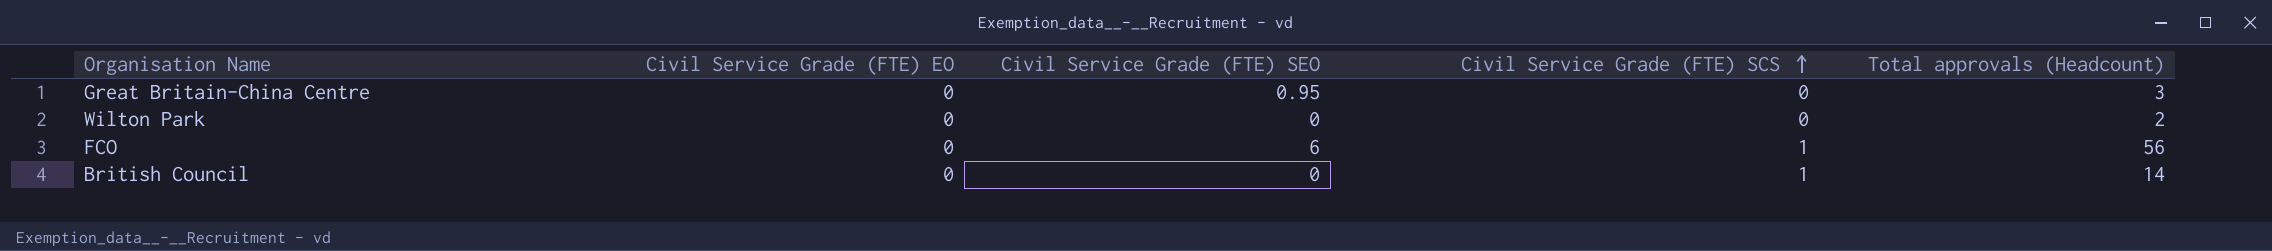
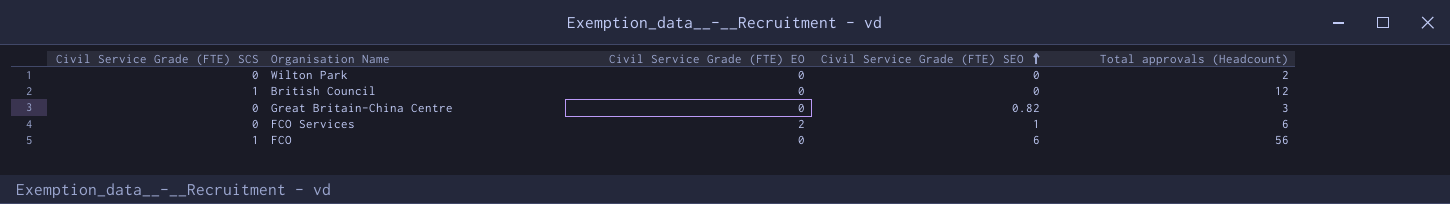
row order: Civil Service Grade (FTE) SCS ascending -> Civil Service Grade (FTE) SEO ascending
column Civil Service Grade (FTE) SCS | position: 4 -> 1
British Council | Total approvals (Headcount): 14 -> 12
Great Britain-China Centre | Civil Service Grade (FTE) SEO: 0.95 -> 0.82
row FCO Services: none -> 0 | 2 | 1 | 6

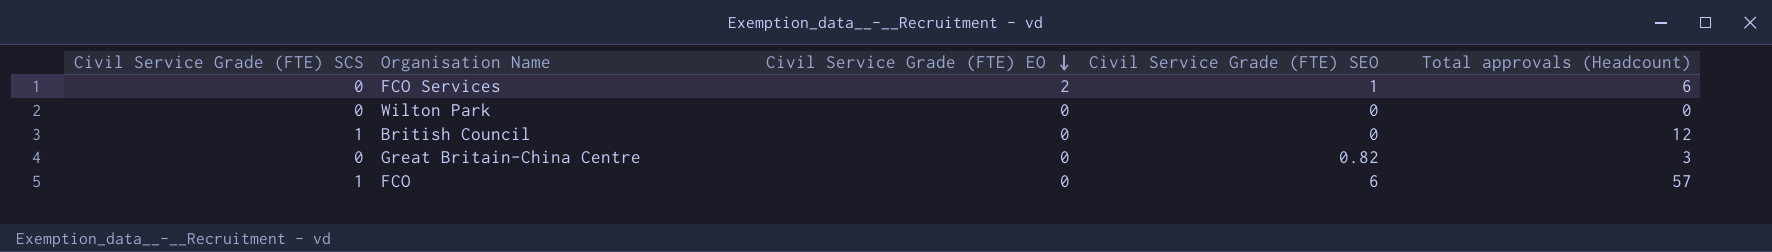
row order: Civil Service Grade (FTE) SEO ascending -> Civil Service Grade (FTE) EO descending
Wilton Park | Total approvals (Headcount): 2 -> 0
FCO | Total approvals (Headcount): 56 -> 57

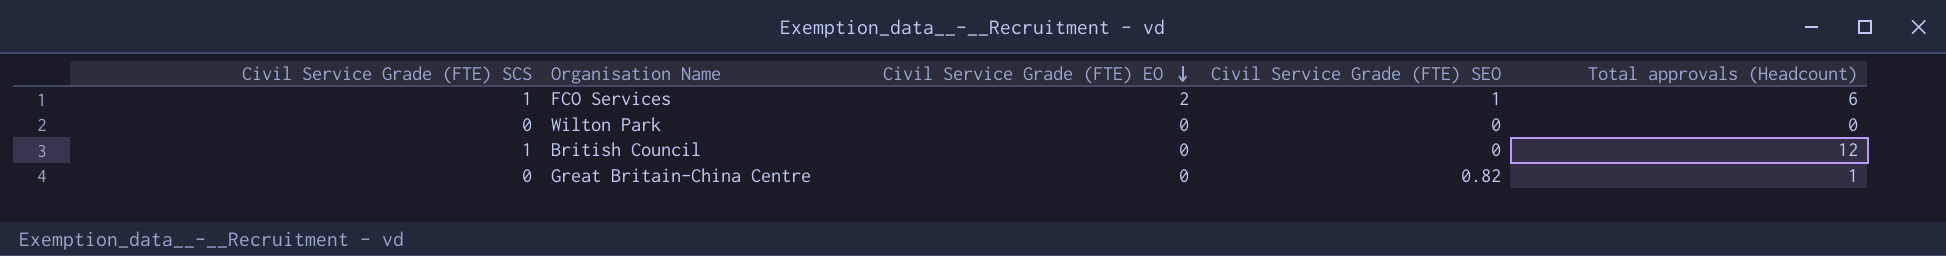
row FCO: 1 | 0 | 6 | 57 -> none
FCO Services | Civil Service Grade (FTE) SCS: 0 -> 1
Great Britain-China Centre | Total approvals (Headcount): 3 -> 1

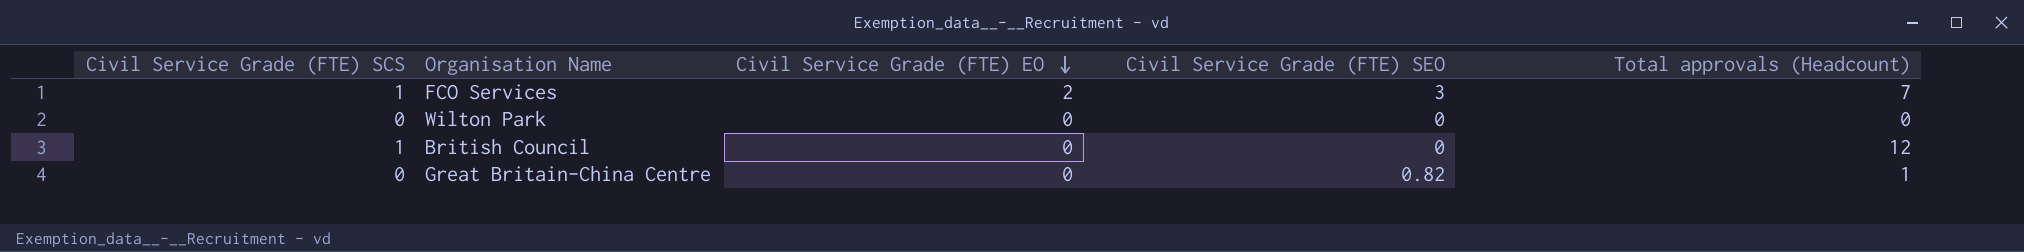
FCO Services | Civil Service Grade (FTE) SEO: 1 -> 3
FCO Services | Total approvals (Headcount): 6 -> 7

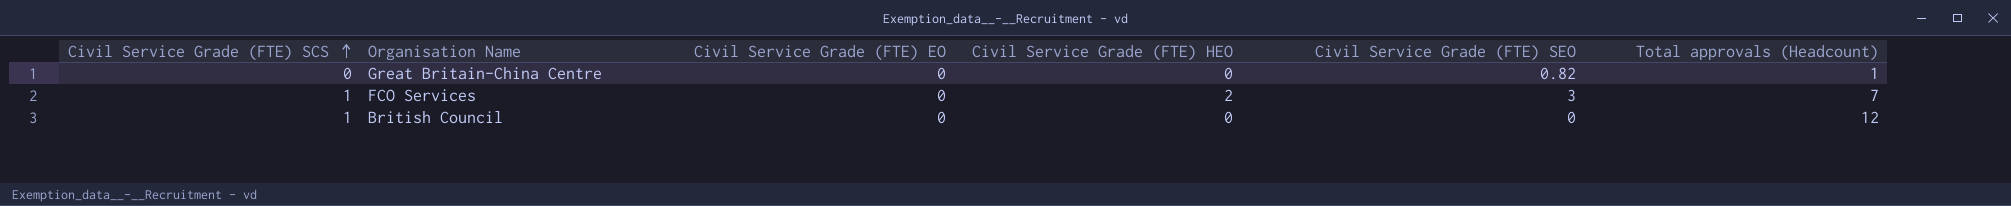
row order: Civil Service Grade (FTE) EO descending -> Civil Service Grade (FTE) SCS ascending
column Civil Service Grade (FTE) HEO | position: none -> 4
row Wilton Park: 0 | 0 | 0 | 0 -> none
FCO Services | Civil Service Grade (FTE) EO: 2 -> 0

